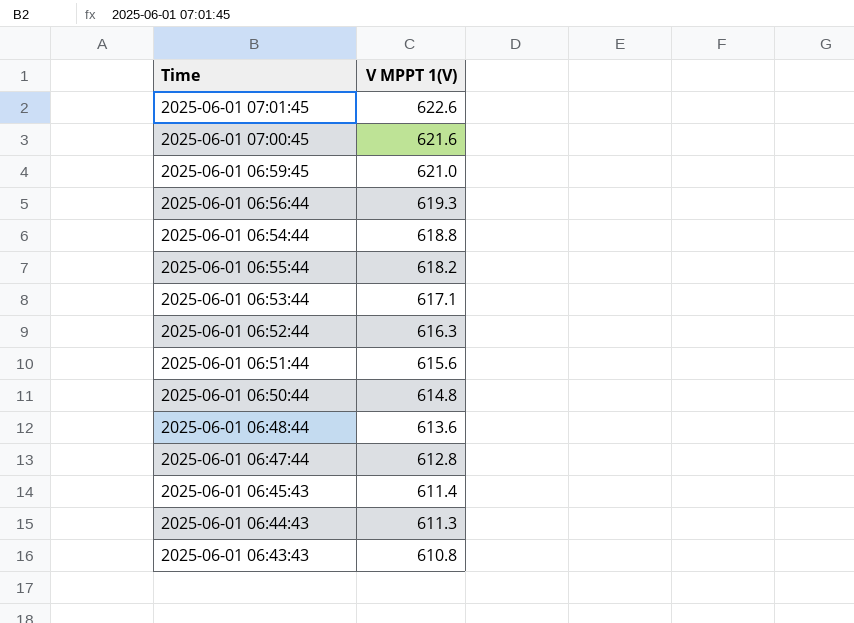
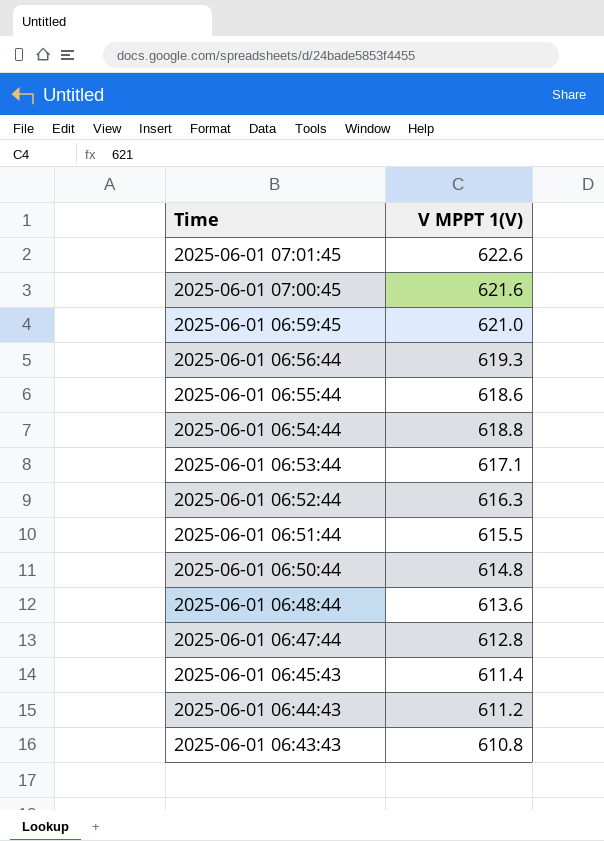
row order: V MPPT 1(V) descending -> Time descending
2025-06-01 06:55:44 | V MPPT 1(V): 618.2 -> 618.6
2025-06-01 06:51:44 | V MPPT 1(V): 615.6 -> 615.5
2025-06-01 06:44:43 | V MPPT 1(V): 611.3 -> 611.2

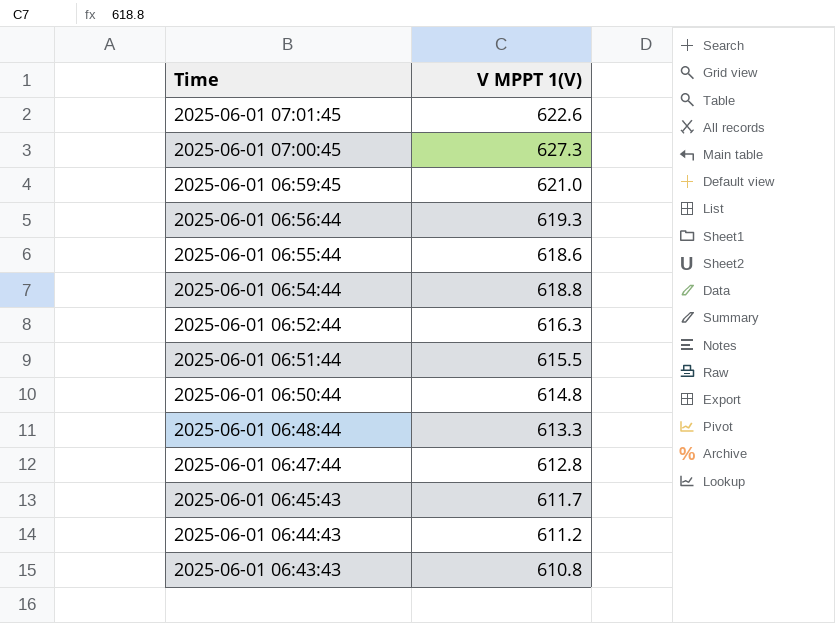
row 2025-06-01 06:53:44: 617.1 -> none
2025-06-01 07:00:45 | V MPPT 1(V): 621.6 -> 627.3
2025-06-01 06:48:44 | V MPPT 1(V): 613.6 -> 613.3
2025-06-01 06:45:43 | V MPPT 1(V): 611.4 -> 611.7

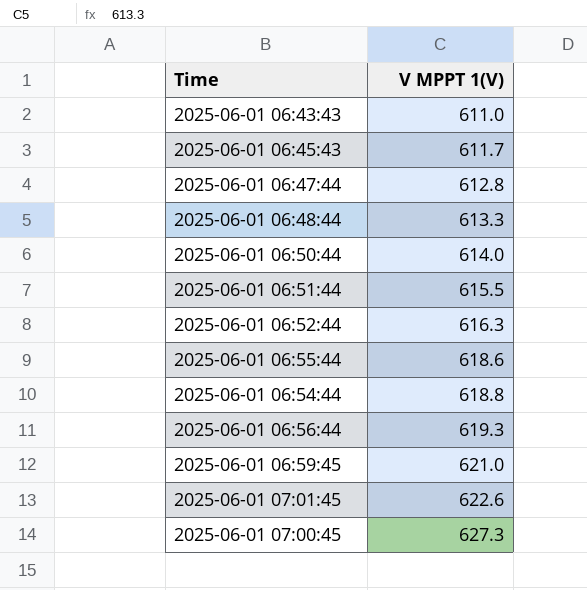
row order: Time descending -> V MPPT 1(V) ascending
row 2025-06-01 06:44:43: 611.2 -> none
2025-06-01 06:43:43 | V MPPT 1(V): 610.8 -> 611.0
2025-06-01 06:50:44 | V MPPT 1(V): 614.8 -> 614.0

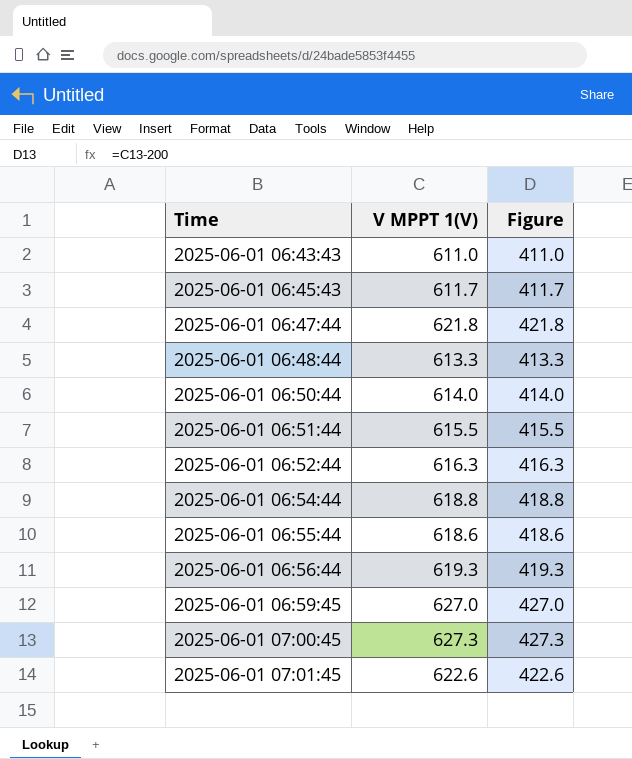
row order: V MPPT 1(V) ascending -> Time ascending
column Figure | formula: none -> [V MPPT 1(V)] - 200
2025-06-01 06:47:44 | V MPPT 1(V): 612.8 -> 621.8
2025-06-01 06:59:45 | V MPPT 1(V): 621.0 -> 627.0

